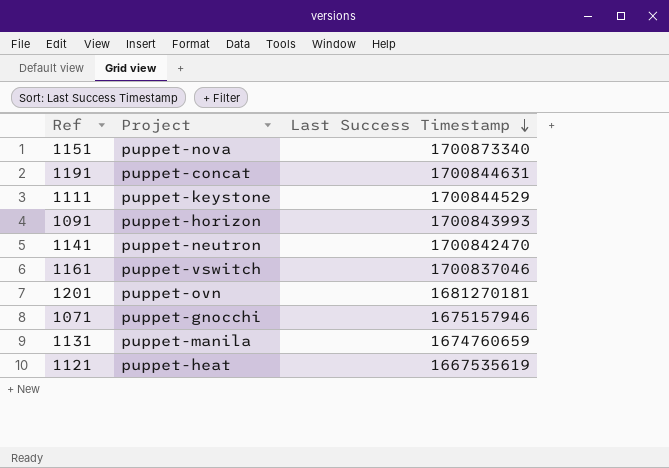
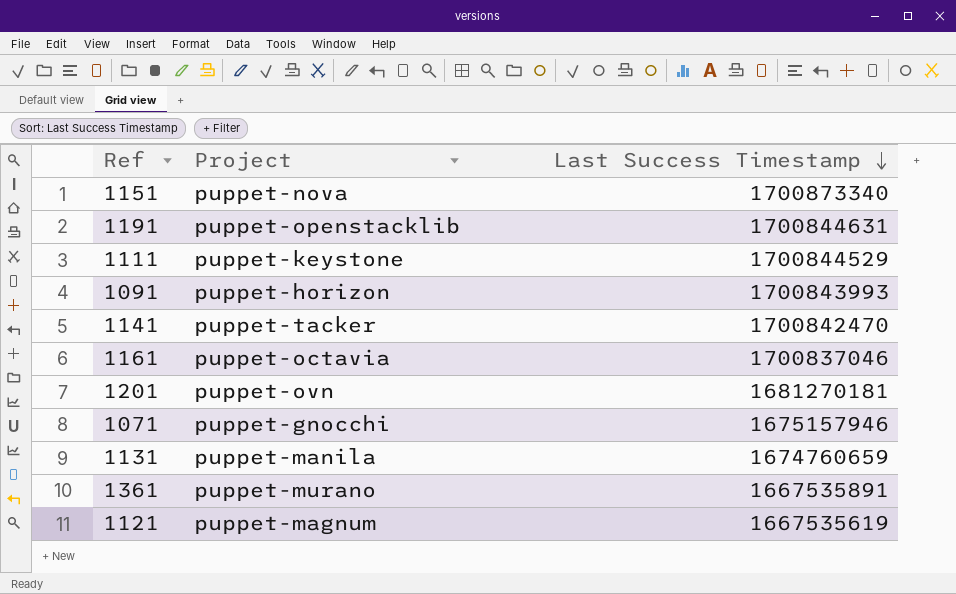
1191 | Project: puppet-concat -> puppet-openstacklib
1141 | Project: puppet-neutron -> puppet-tacker
1161 | Project: puppet-vswitch -> puppet-octavia
row 1361: none -> puppet-murano | 1667535891
1121 | Project: puppet-heat -> puppet-magnum

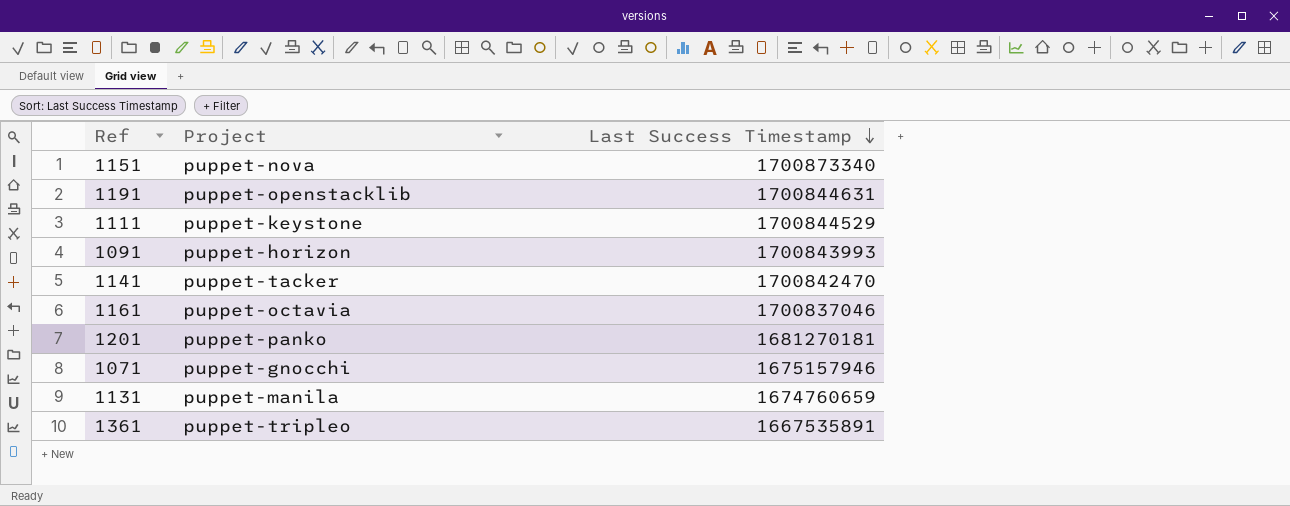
row 1121: puppet-magnum | 1667535619 -> none
1201 | Project: puppet-ovn -> puppet-panko
1361 | Project: puppet-murano -> puppet-tripleo

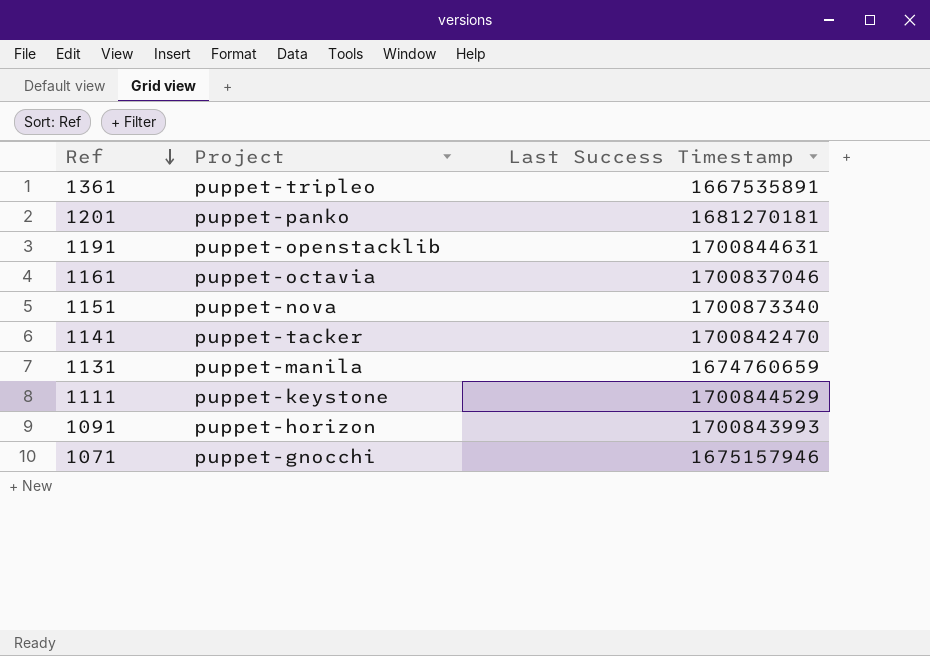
row order: Last Success Timestamp descending -> Ref descending

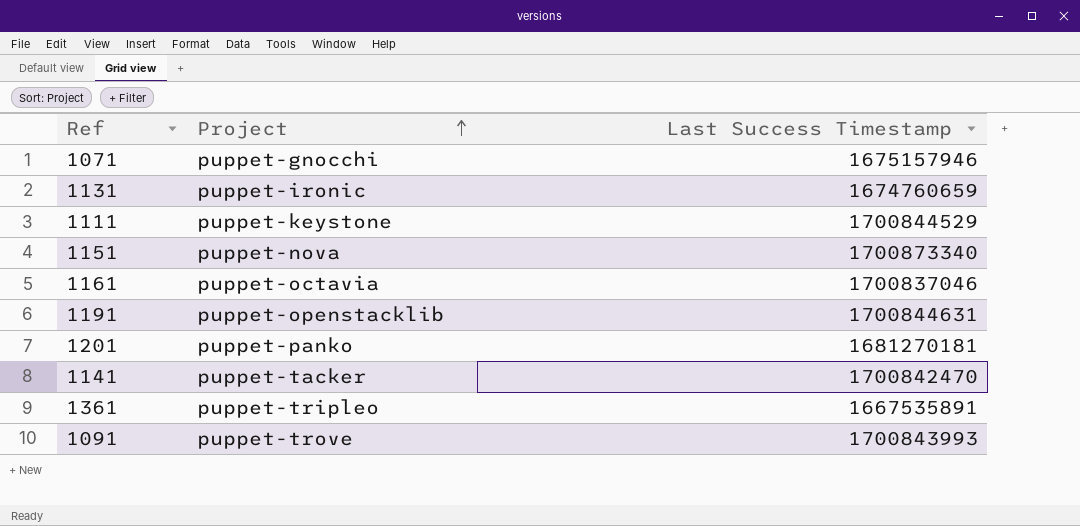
row order: Ref descending -> Project ascending
1131 | Project: puppet-manila -> puppet-ironic
1091 | Project: puppet-horizon -> puppet-trove

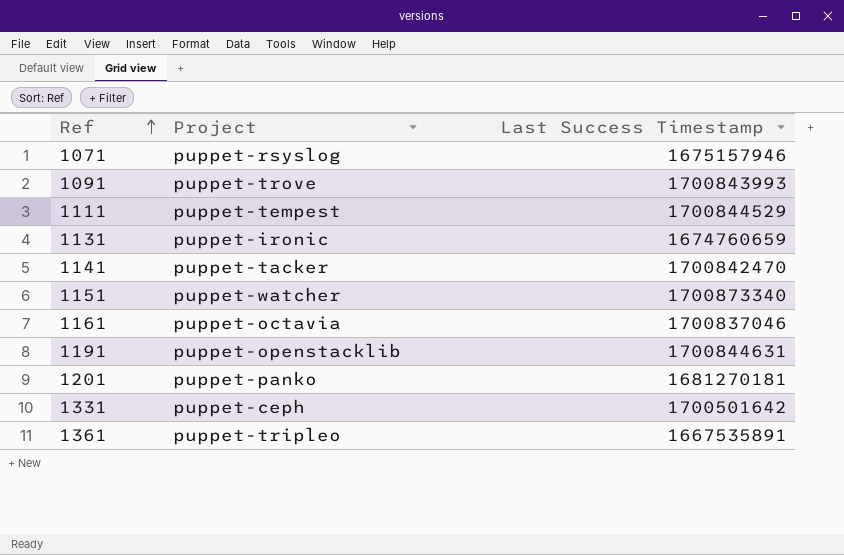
row order: Project ascending -> Ref ascending
1071 | Project: puppet-gnocchi -> puppet-rsyslog
1111 | Project: puppet-keystone -> puppet-tempest
1151 | Project: puppet-nova -> puppet-watcher
row 1331: none -> puppet-ceph | 1700501642

